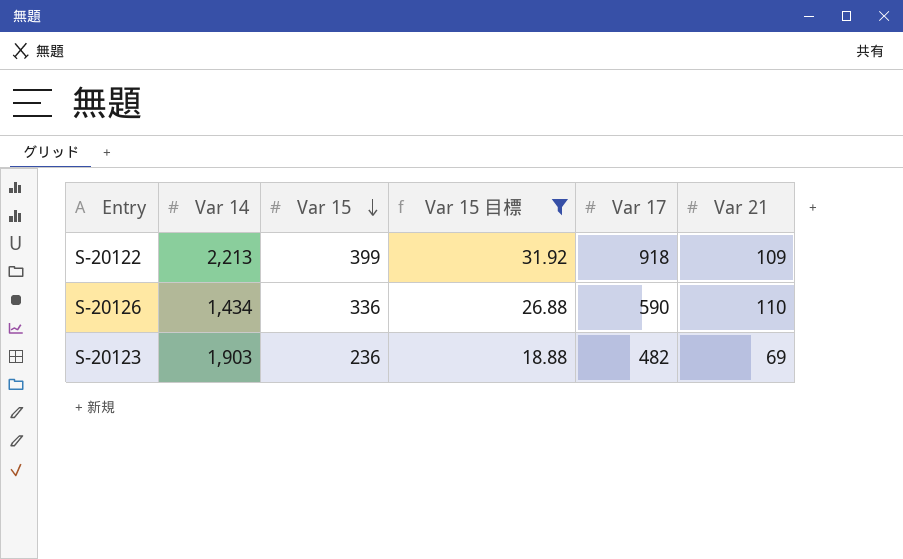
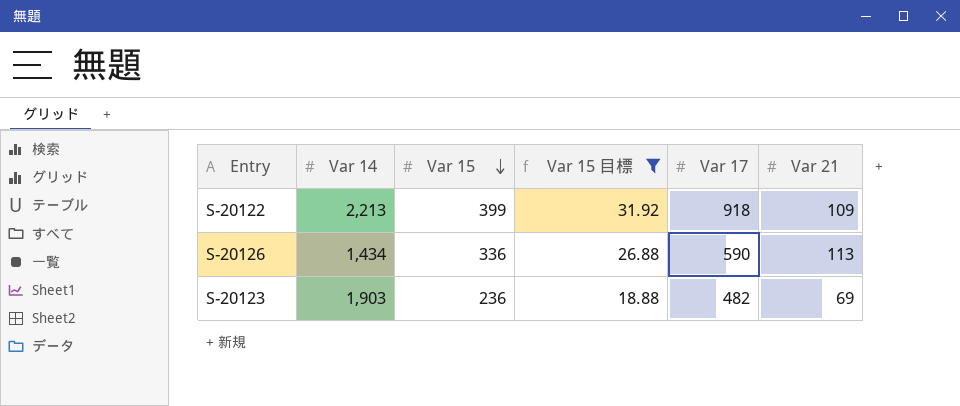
S-20126 | Var 21: 110 -> 113

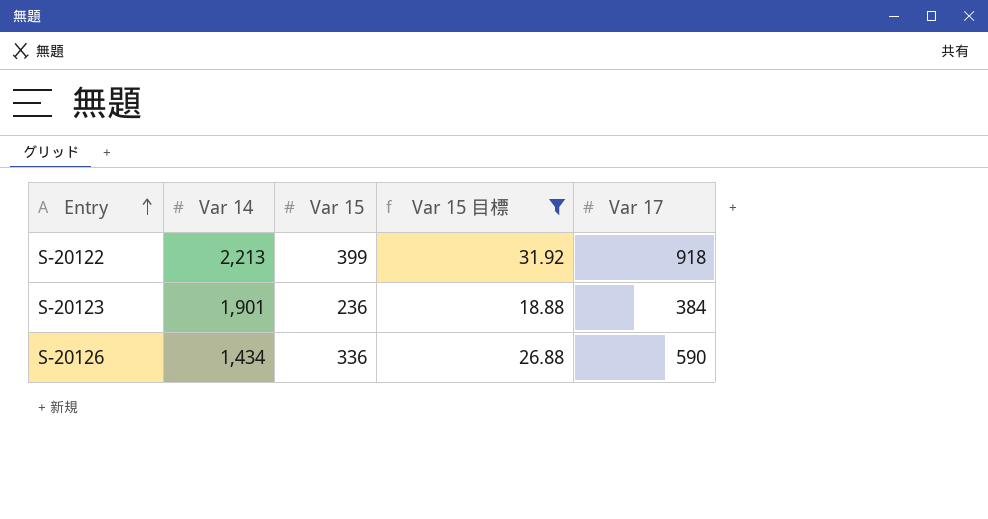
row order: Var 15 descending -> Entry ascending
column Var 21 | position: 6 -> none
S-20123 | Var 14: 1,903 -> 1,901
S-20123 | Var 17: 482 -> 384

